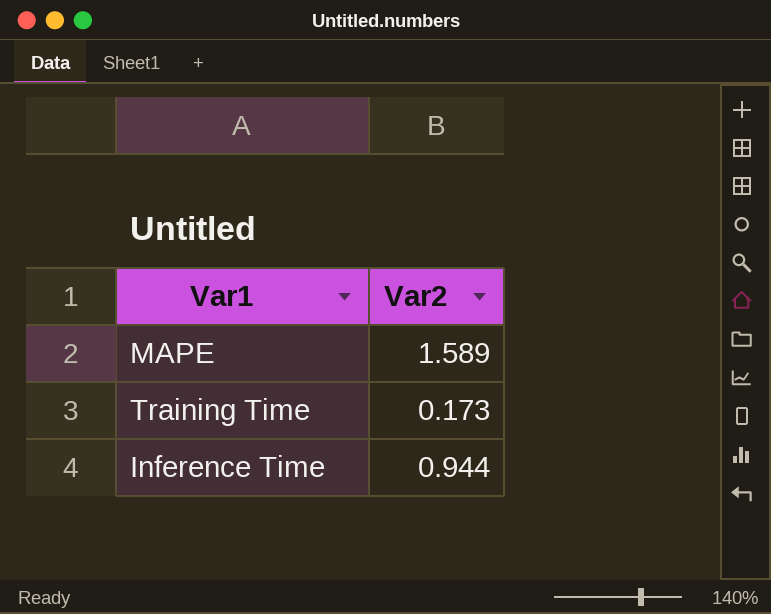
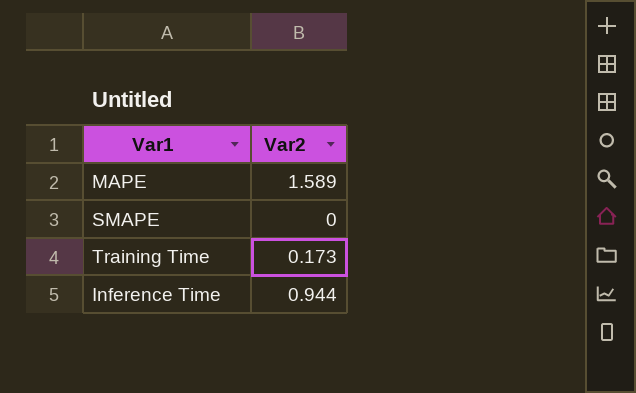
row SMAPE: none -> 0

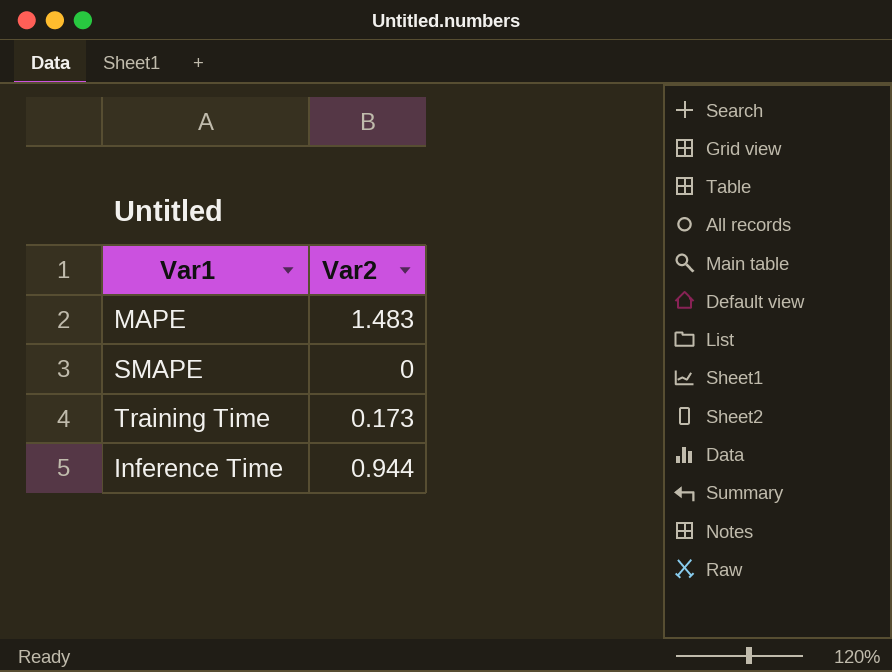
MAPE | Var2: 1.589 -> 1.483

